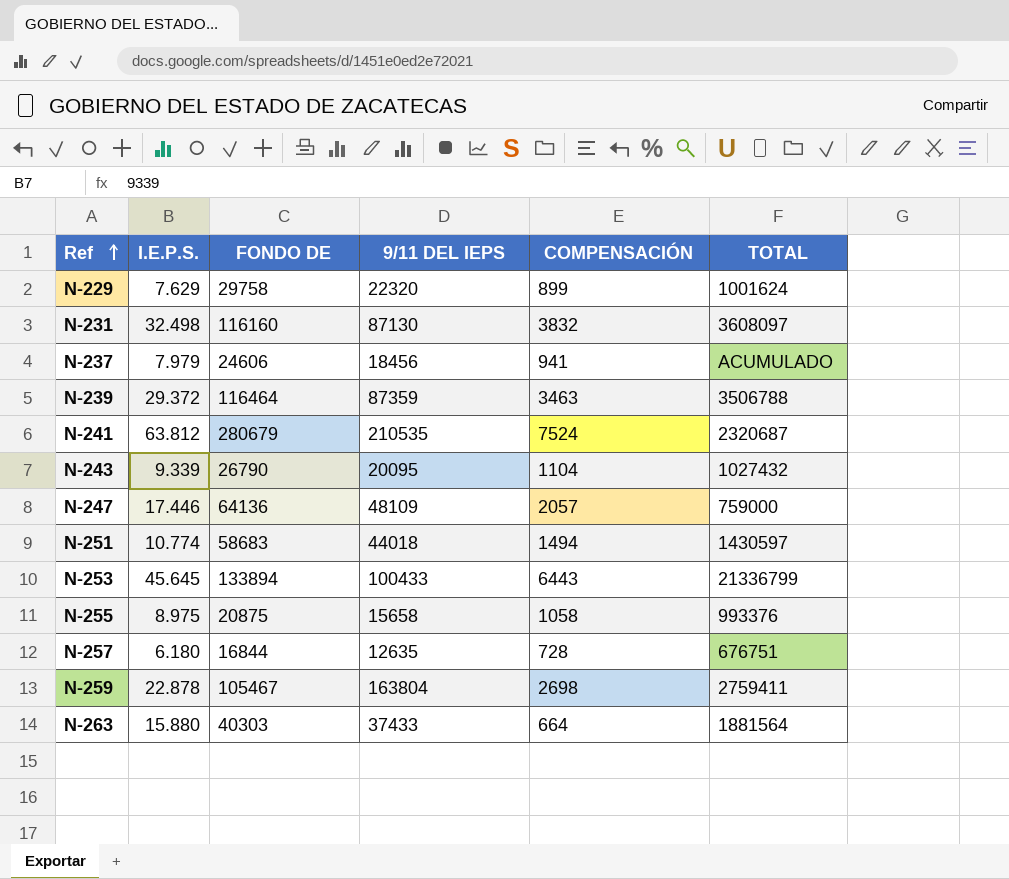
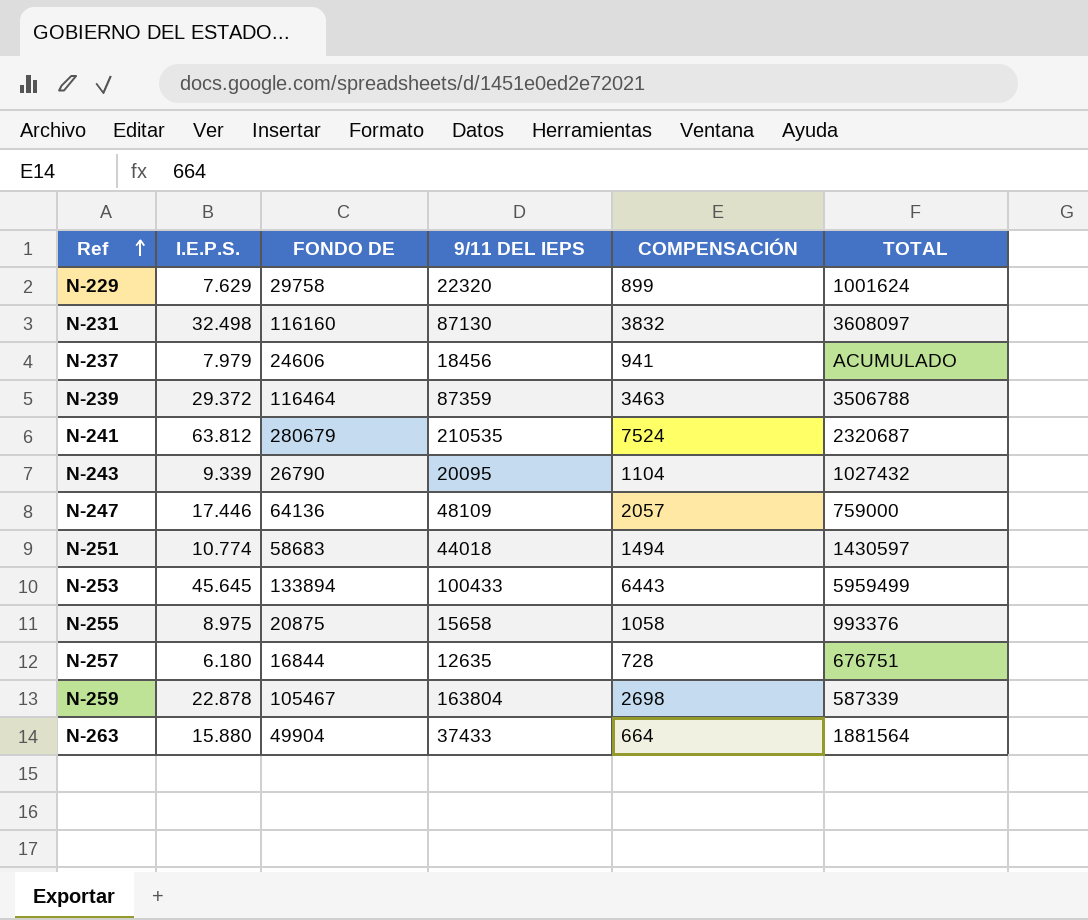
N-253 | TOTAL: 21336799 -> 5959499
N-259 | TOTAL: 2759411 -> 587339
N-263 | FONDO DE: 40303 -> 49904

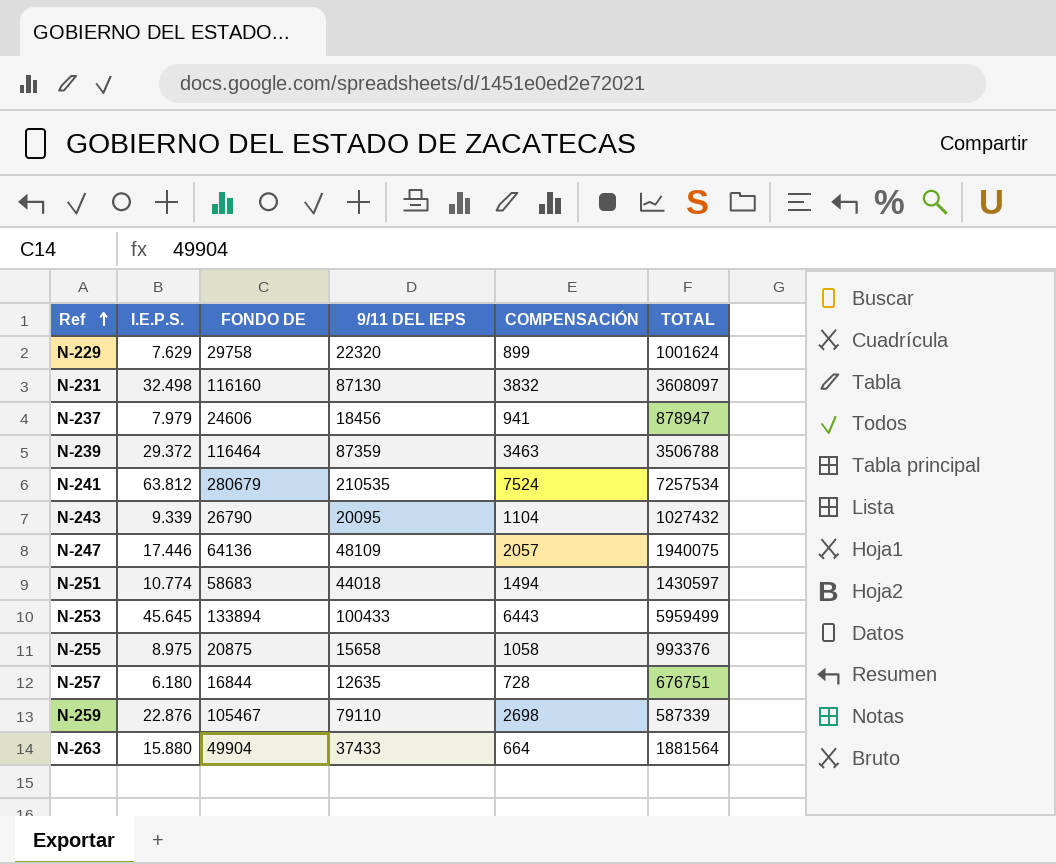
N-237 | TOTAL: ACUMULADO -> 878947
N-241 | TOTAL: 2320687 -> 7257534
N-247 | TOTAL: 759000 -> 1940075
N-259 | I.E.P.S.: 22.878 -> 22.876
N-259 | 9/11 DEL IEPS: 163804 -> 79110

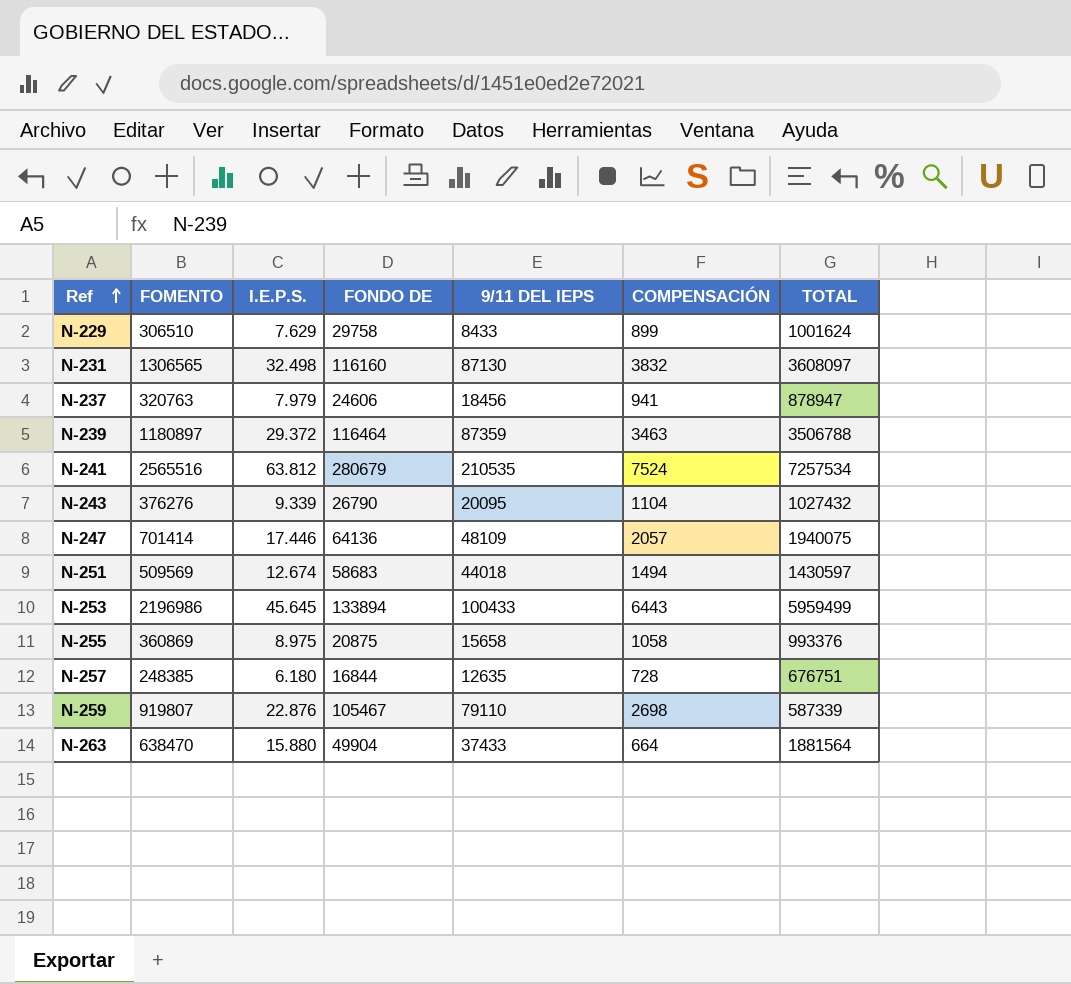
column FOMENTO | position: none -> 2
N-229 | 9/11 DEL IEPS: 22320 -> 8433
N-251 | I.E.P.S.: 10.774 -> 12.674

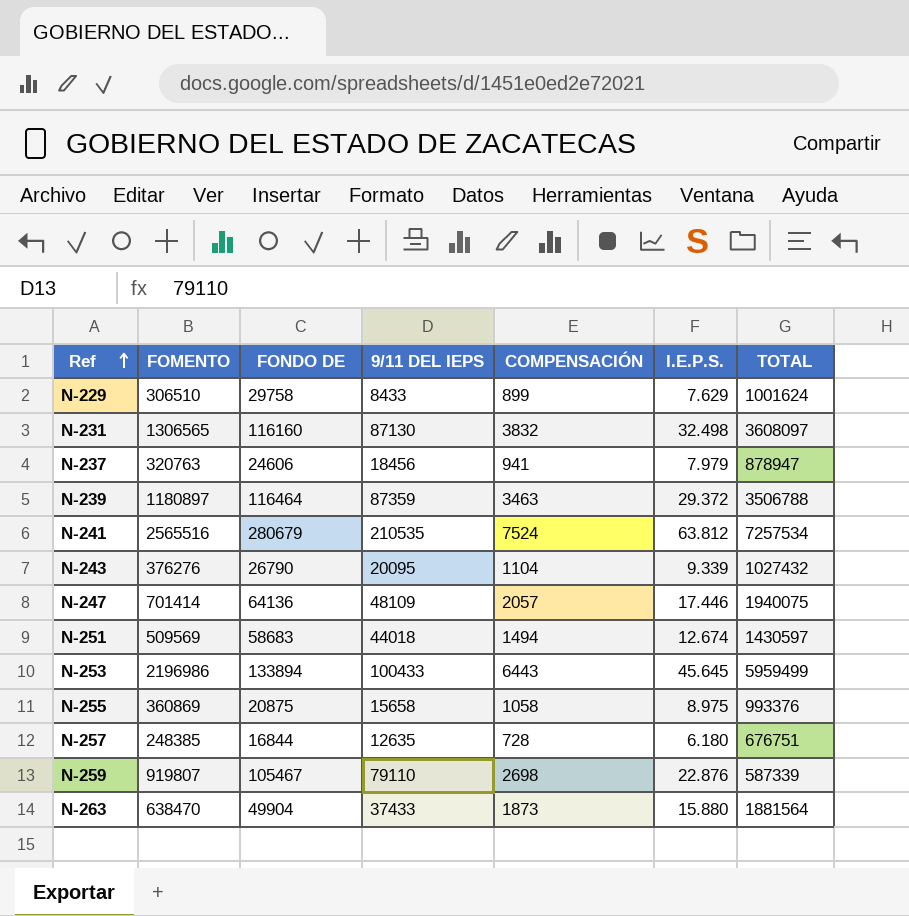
column I.E.P.S. | position: 3 -> 6
N-263 | COMPENSACIÓN: 664 -> 1873

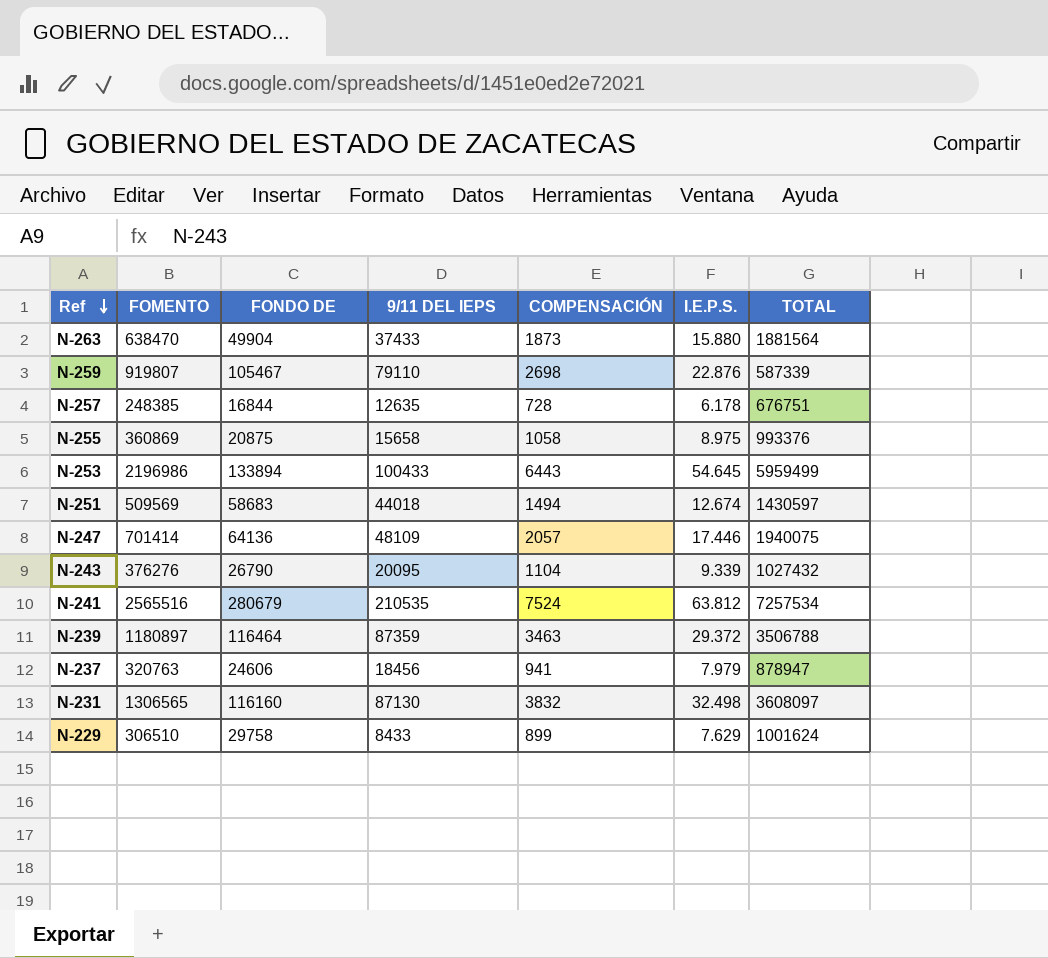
row order: Ref ascending -> Ref descending
N-257 | I.E.P.S.: 6.180 -> 6.178
N-253 | I.E.P.S.: 45.645 -> 54.645

